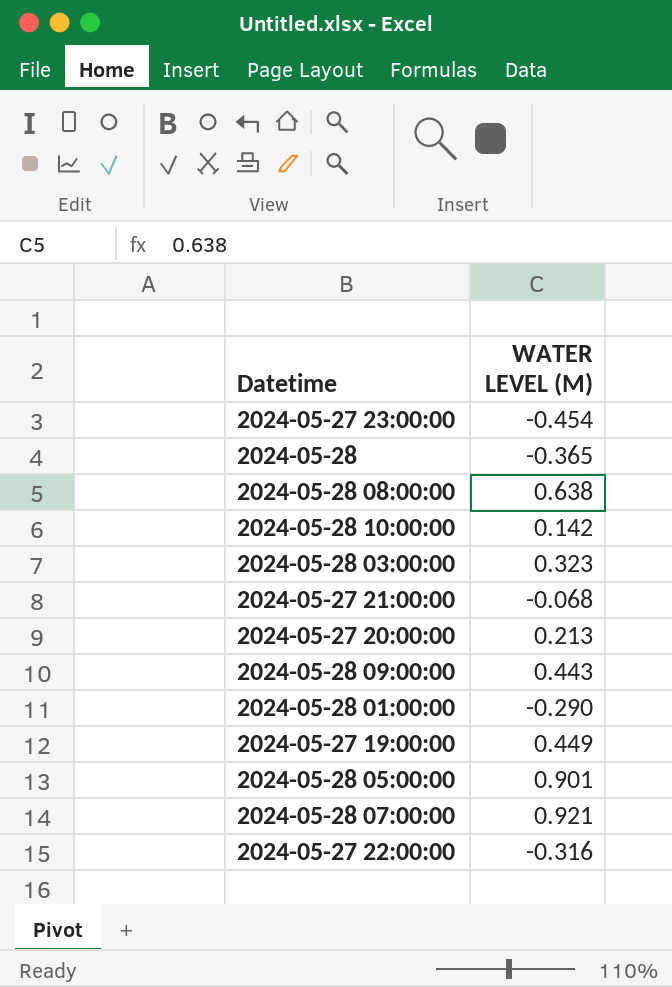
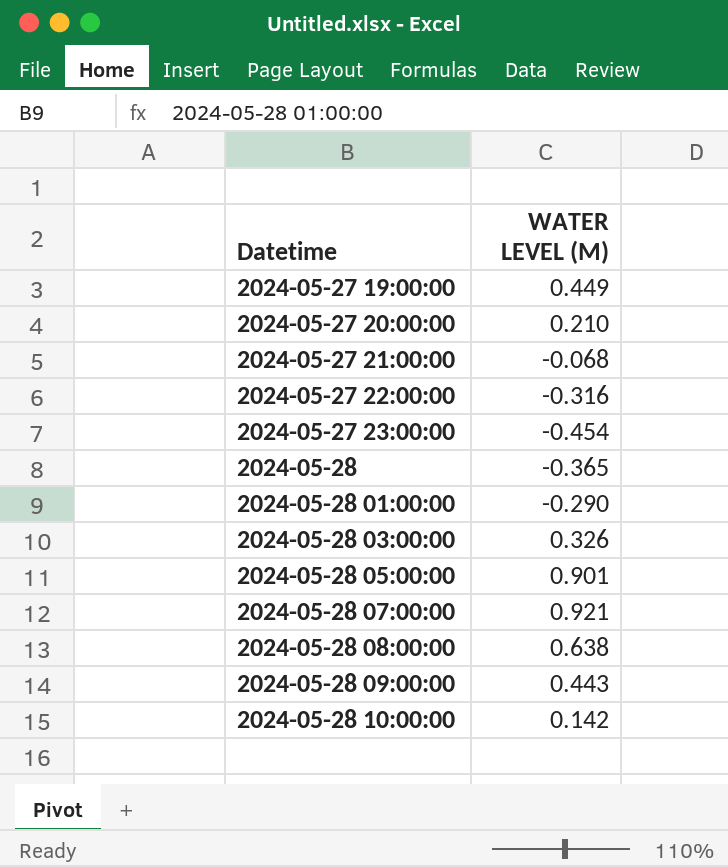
row order: none -> Datetime ascending
2024-05-27 20:00:00 | WATER LEVEL (M): 0.213 -> 0.210
2024-05-28 03:00:00 | WATER LEVEL (M): 0.323 -> 0.326

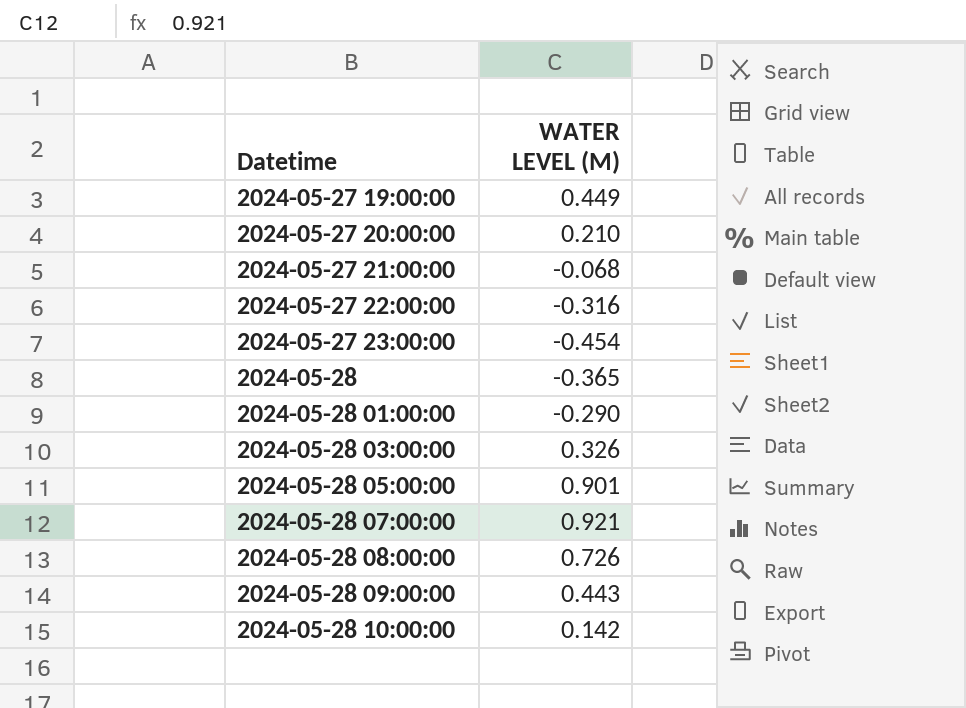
2024-05-28 08:00:00 | WATER LEVEL (M): 0.638 -> 0.726

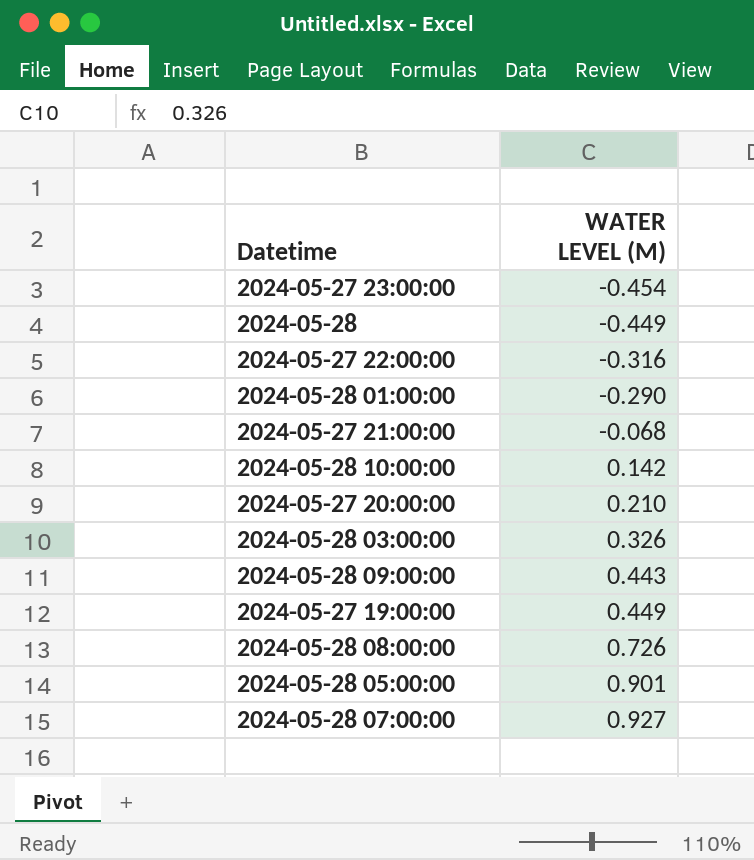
row order: Datetime ascending -> WATER LEVEL (M) ascending
2024-05-28 | WATER LEVEL (M): -0.365 -> -0.449
2024-05-28 07:00:00 | WATER LEVEL (M): 0.921 -> 0.927

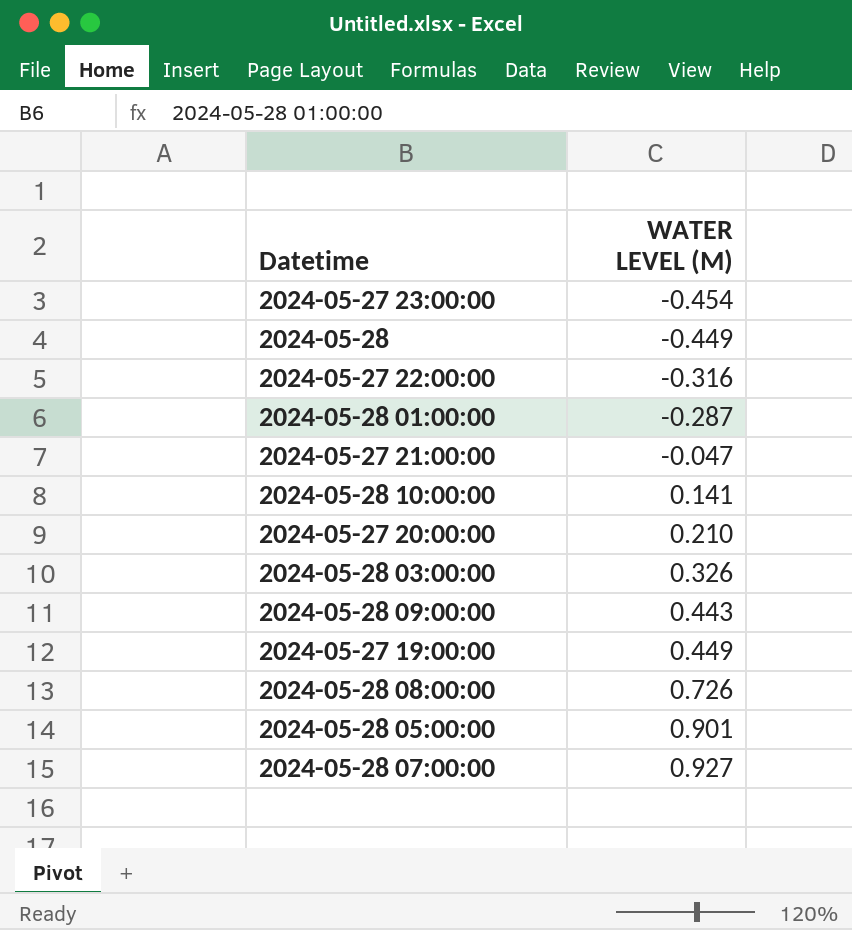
2024-05-28 01:00:00 | WATER LEVEL (M): -0.290 -> -0.287
2024-05-27 21:00:00 | WATER LEVEL (M): -0.068 -> -0.047
2024-05-28 10:00:00 | WATER LEVEL (M): 0.142 -> 0.141

